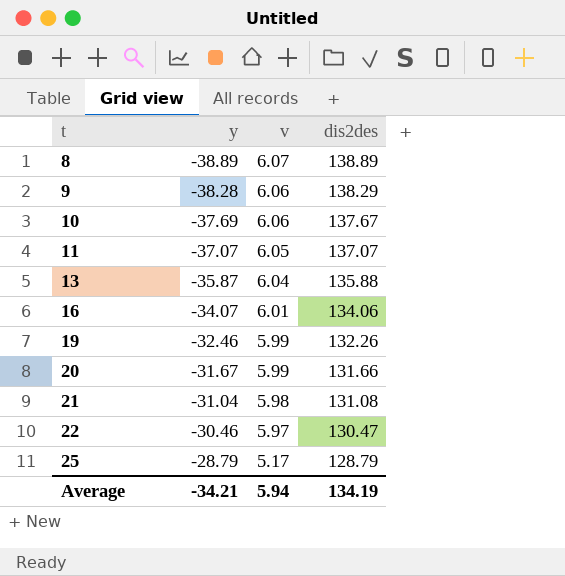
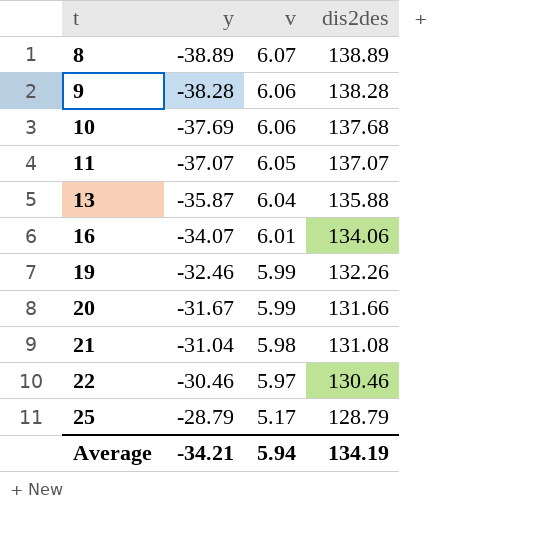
9 | dis2des: 138.29 -> 138.28
10 | dis2des: 137.67 -> 137.68
22 | dis2des: 130.47 -> 130.46

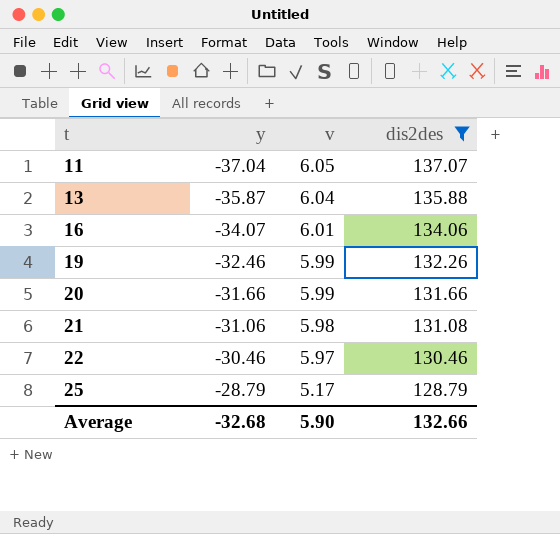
filter: none -> dis2des <= 137.07
11 | y: -37.07 -> -37.04
20 | y: -31.67 -> -31.66
21 | y: -31.04 -> -31.06
Average | y: -34.21 -> -32.68
Average | v: 5.94 -> 5.90
Average | dis2des: 134.19 -> 132.66

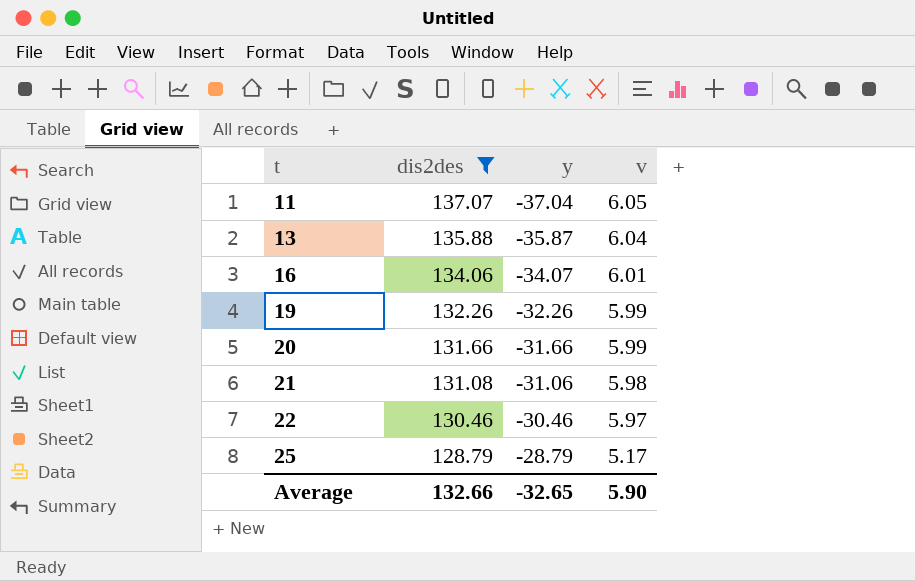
column dis2des | position: 4 -> 2
19 | y: -32.46 -> -32.26
Average | y: -32.68 -> -32.65

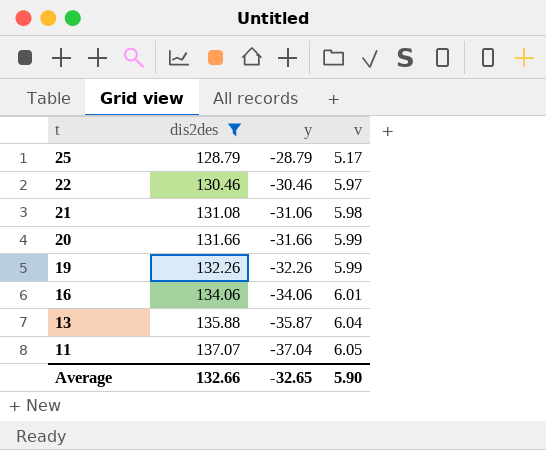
row order: t ascending -> t descending
16 | y: -34.07 -> -34.06

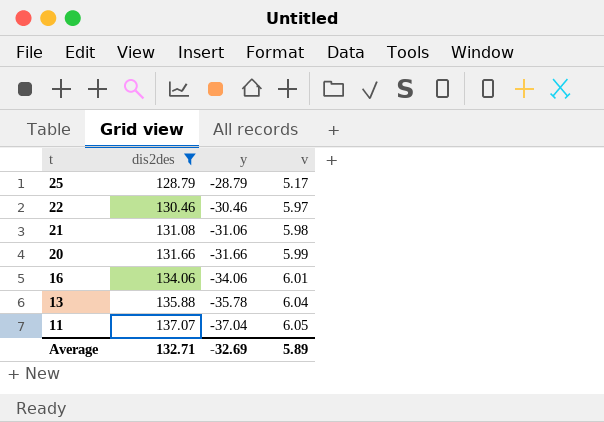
row 19: 132.26 | -32.26 | 5.99 -> none
13 | y: -35.87 -> -35.78
Average | dis2des: 132.66 -> 132.71
Average | y: -32.65 -> -32.69
Average | v: 5.90 -> 5.89

